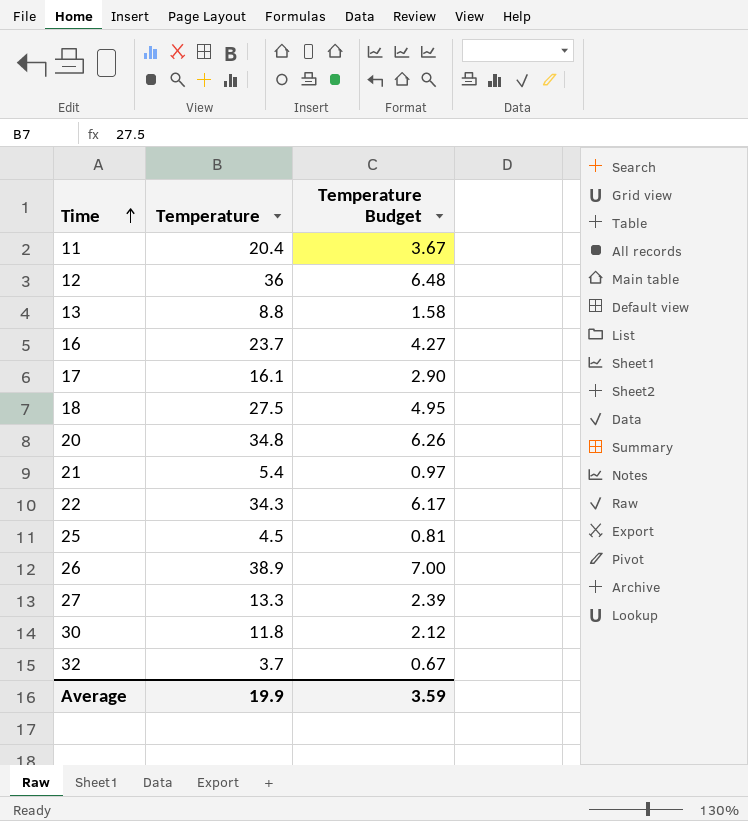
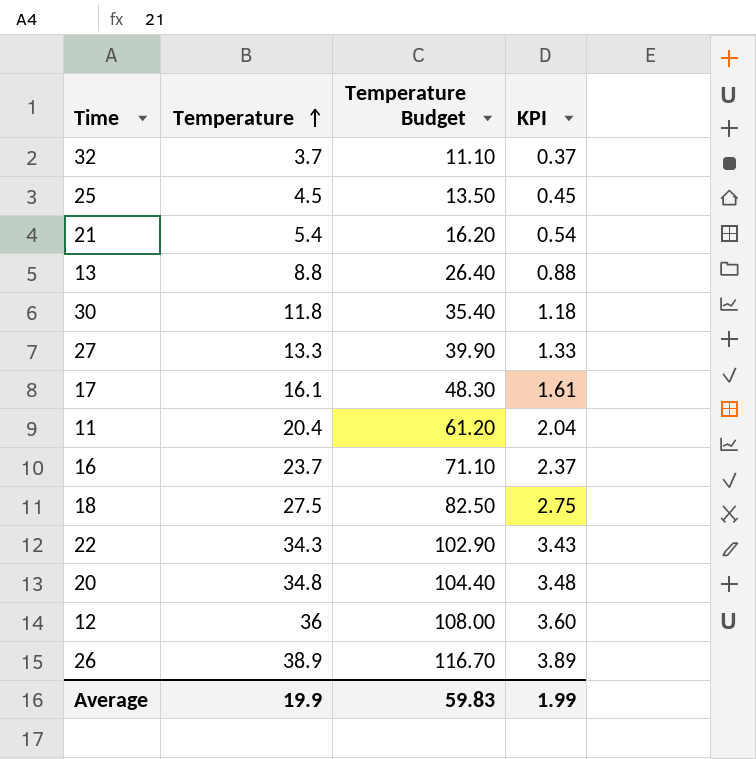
row order: Time ascending -> Temperature ascending
column Temperature Budget | formula: [Temperature] * 0.18 -> [Temperature] * 3
column KPI | formula: none -> [Temperature] * 0.1
Average | Temperature Budget: 3.59 -> 59.83

